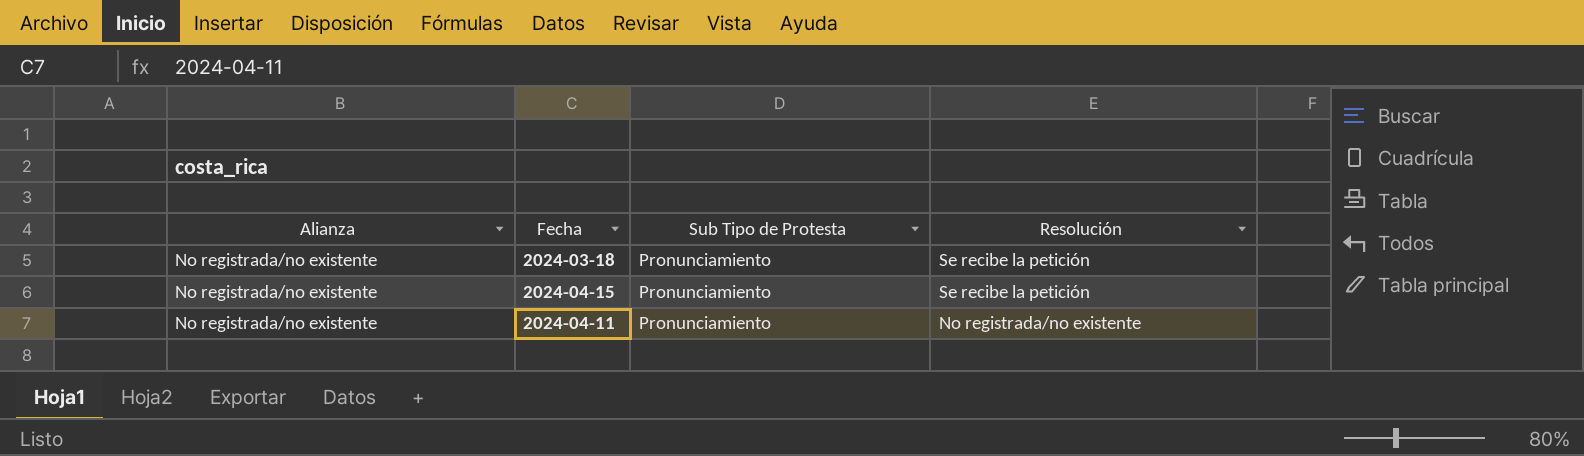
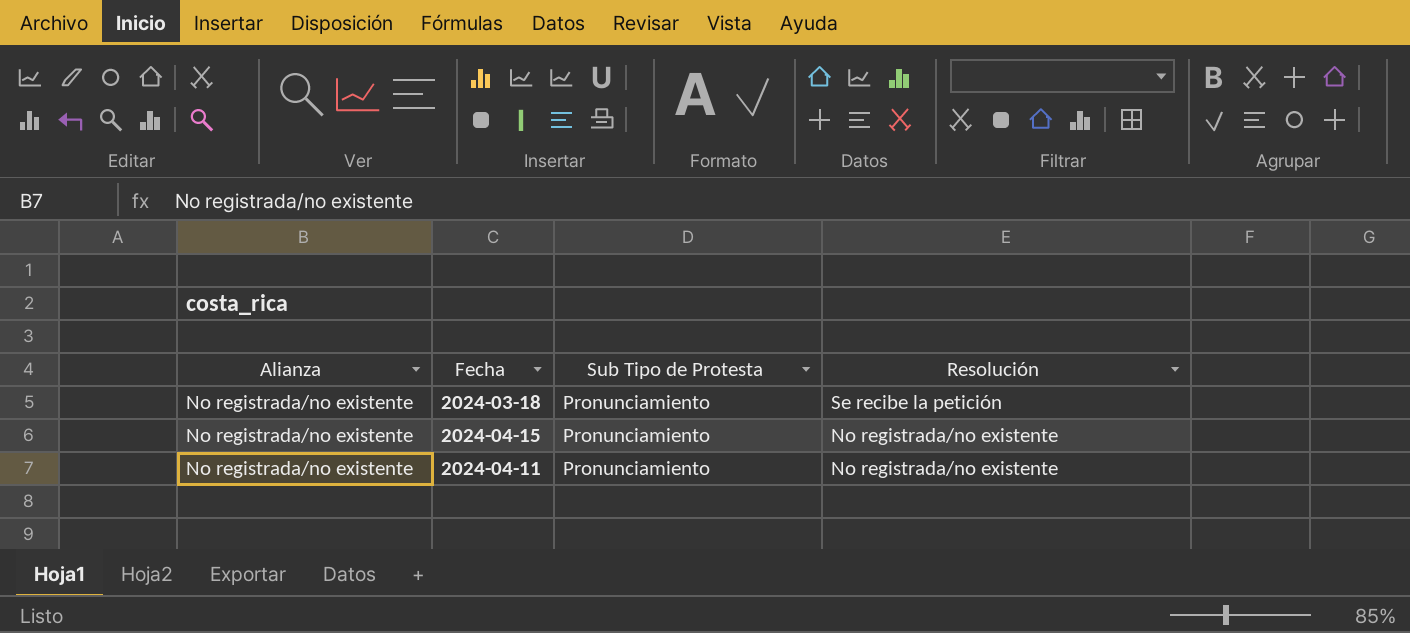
2024-04-15 | Resolución: Se recibe la petición -> No registrada/no existente

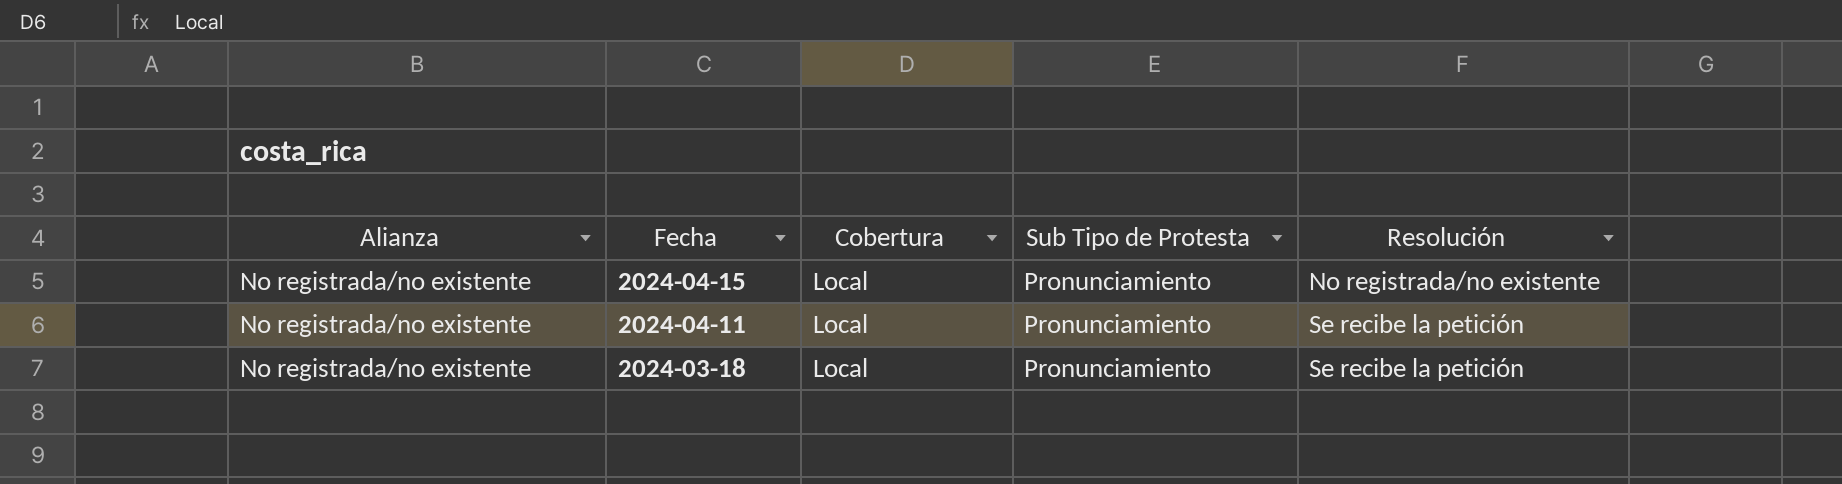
row order: Resolución descending -> Fecha descending
column Cobertura | position: none -> 3
2024-04-11 | Resolución: No registrada/no existente -> Se recibe la petición

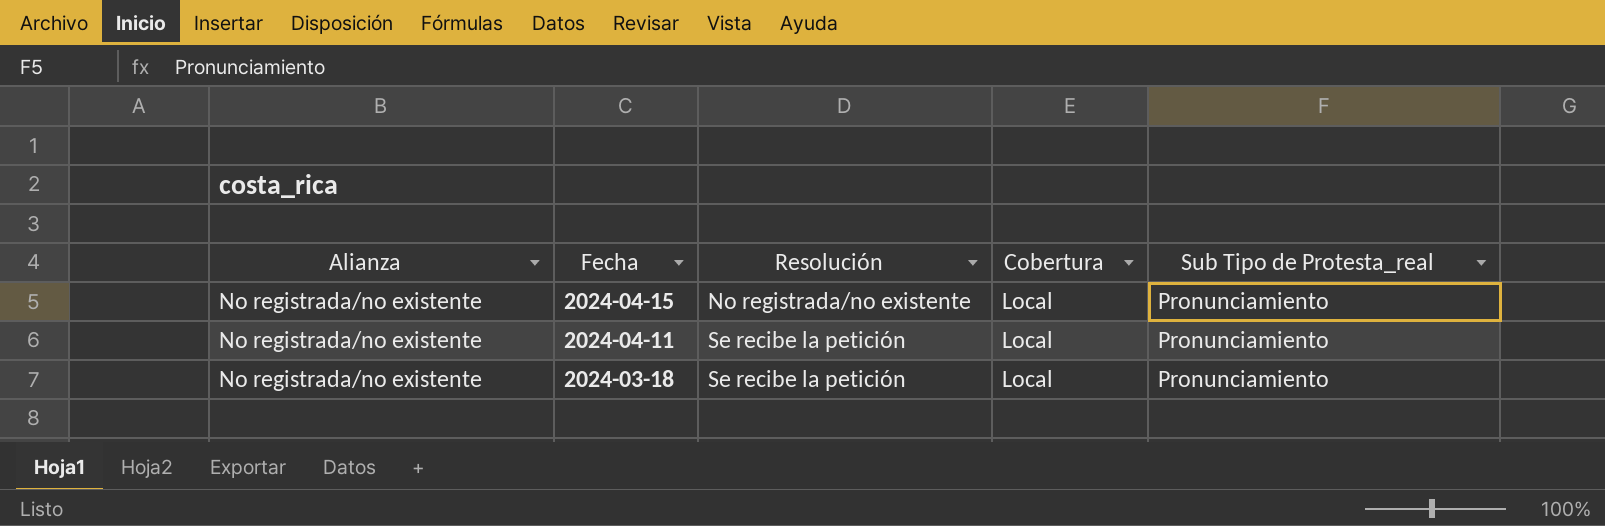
column Resolución | position: 5 -> 3
column name: Sub Tipo de Protesta -> Sub Tipo de Protesta_real

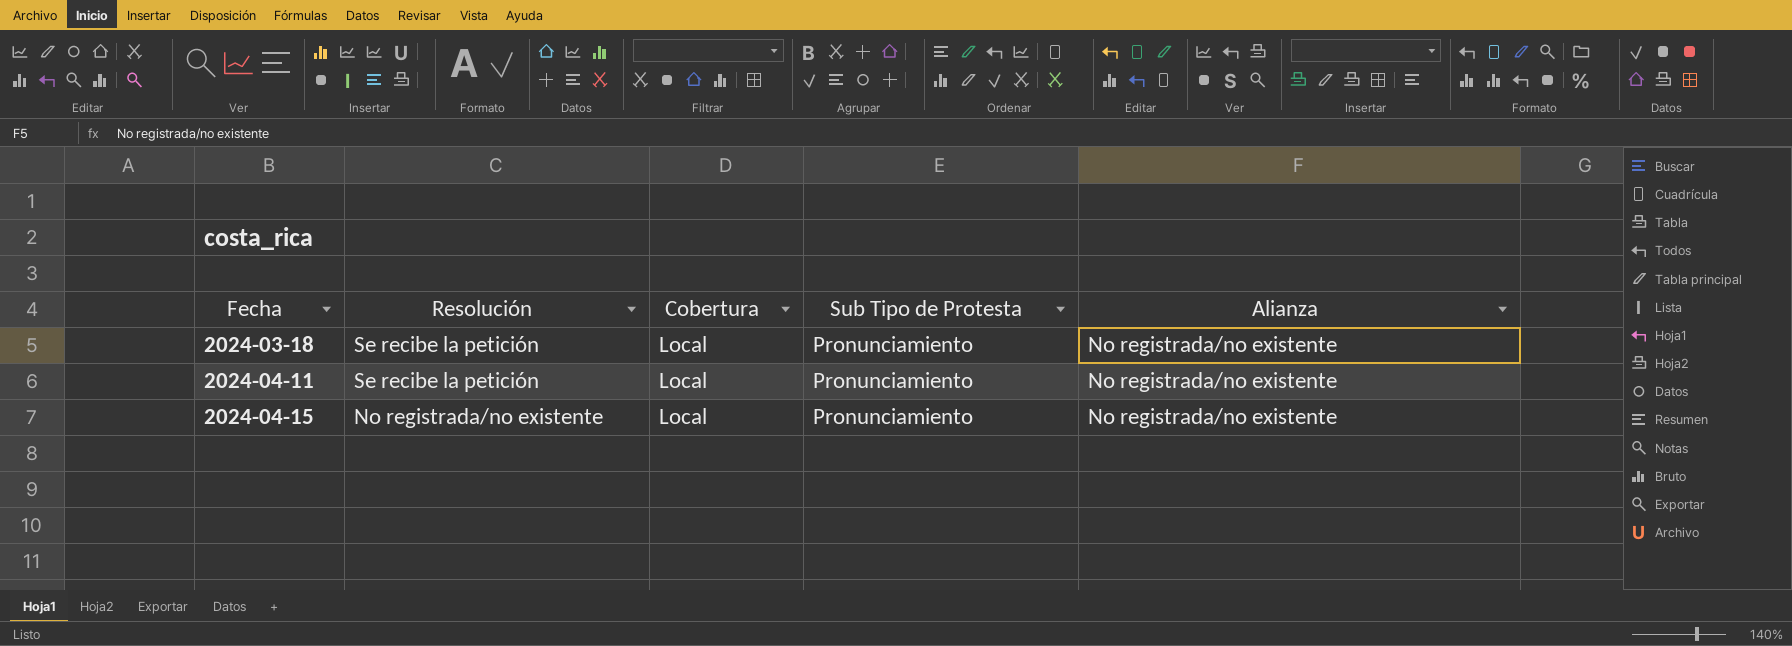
row order: Fecha descending -> Fecha ascending
column name: Sub Tipo de Protesta_real -> Sub Tipo de Protesta
column Alianza | position: 1 -> 5

